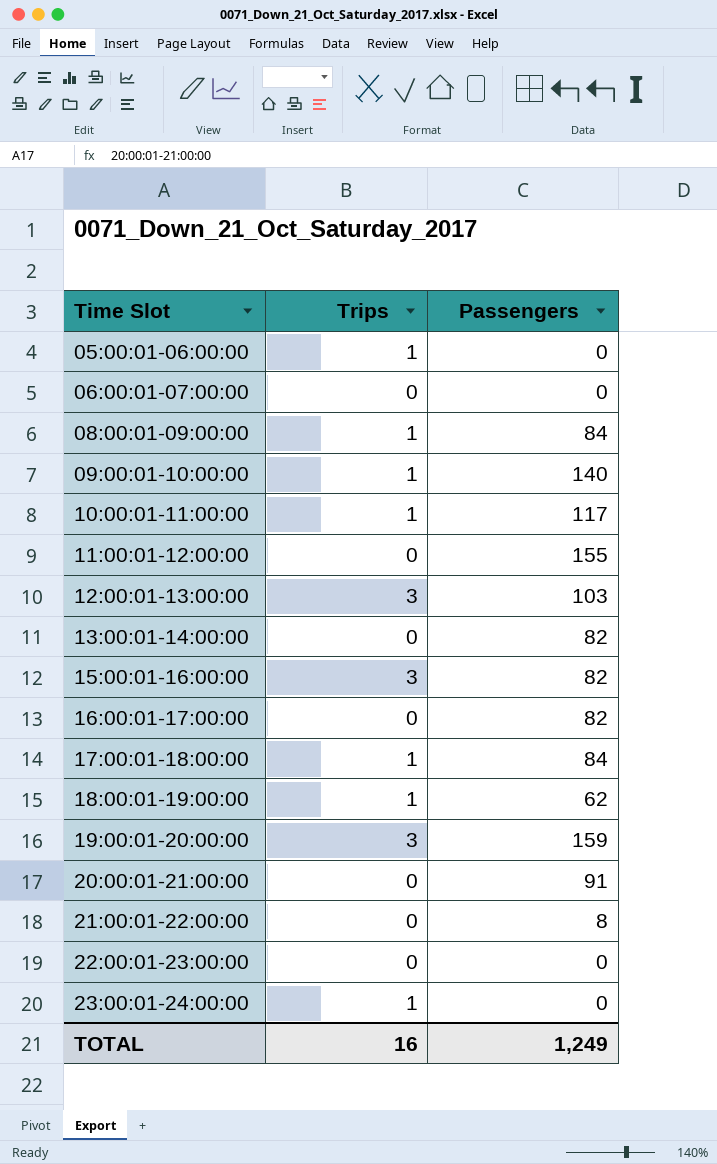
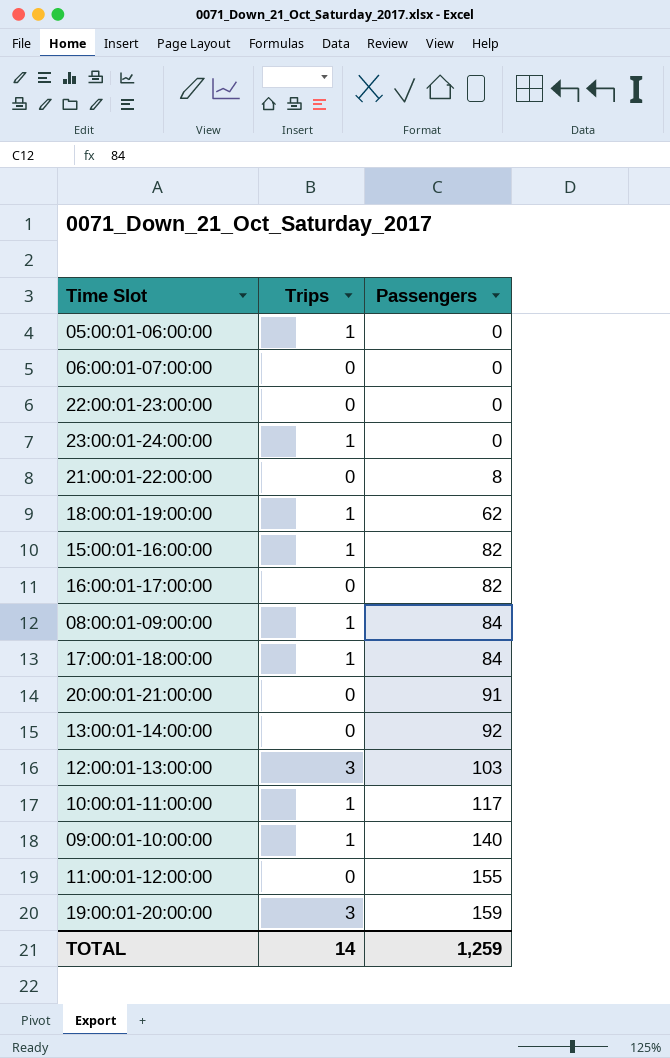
row order: Time Slot ascending -> Passengers ascending
15:00:01-16:00:00 | Trips: 3 -> 1
13:00:01-14:00:00 | Passengers: 82 -> 92
TOTAL | Trips: 16 -> 14
TOTAL | Passengers: 1,249 -> 1,259

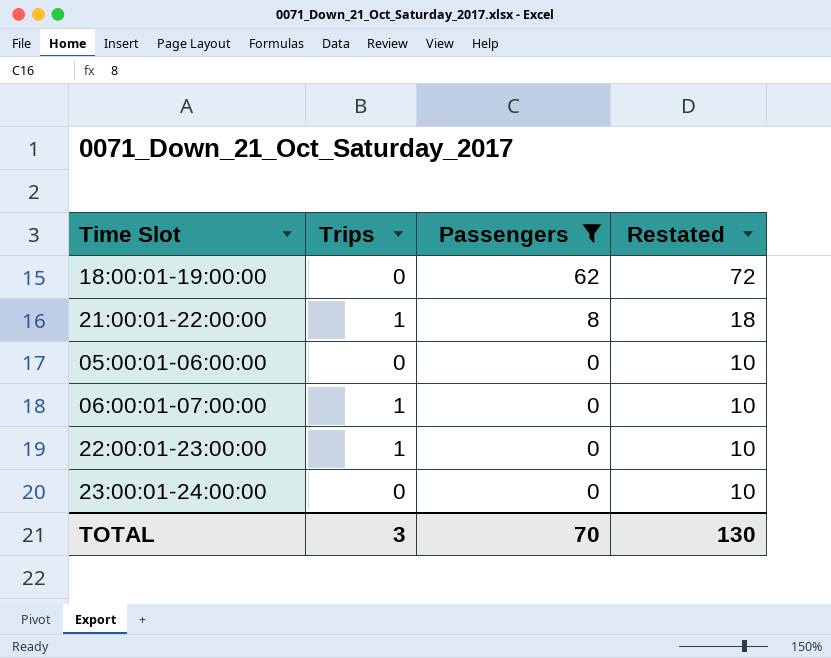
filter: none -> Passengers <= 62
row order: Passengers ascending -> Passengers descending
column Restated | formula: none -> [Passengers] + 10
18:00:01-19:00:00 | Trips: 1 -> 0
21:00:01-22:00:00 | Trips: 0 -> 1
05:00:01-06:00:00 | Trips: 1 -> 0
06:00:01-07:00:00 | Trips: 0 -> 1
22:00:01-23:00:00 | Trips: 0 -> 1
23:00:01-24:00:00 | Trips: 1 -> 0
TOTAL | Trips: 14 -> 3
TOTAL | Passengers: 1,259 -> 70

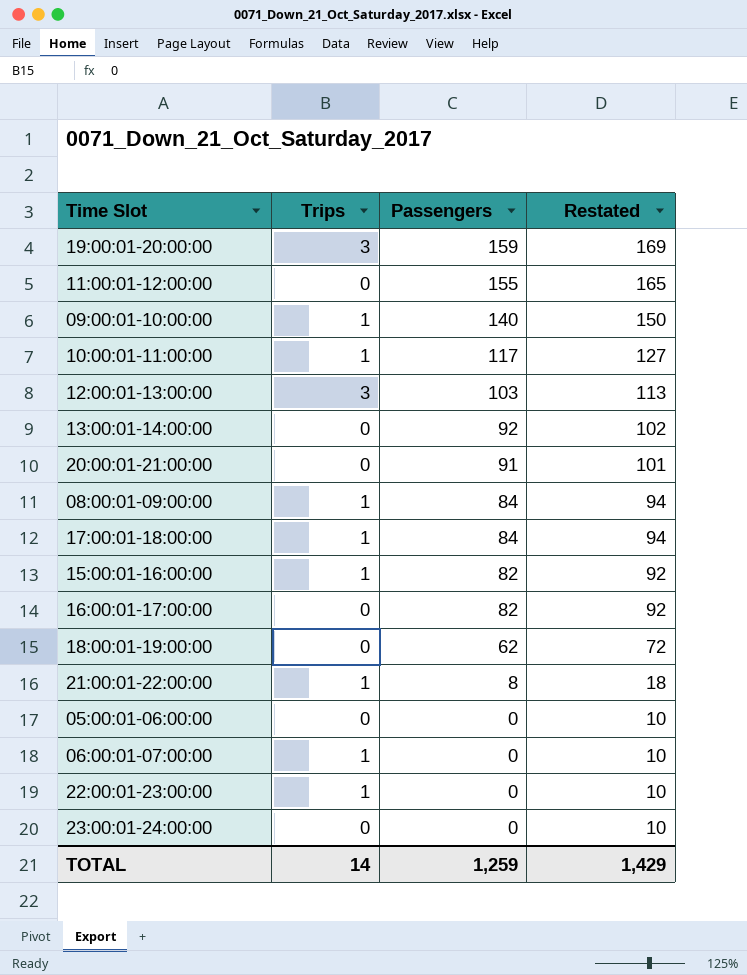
filter: Passengers <= 62 -> none
TOTAL | Trips: 3 -> 14
TOTAL | Passengers: 70 -> 1,259
TOTAL | Restated: 130 -> 1,429

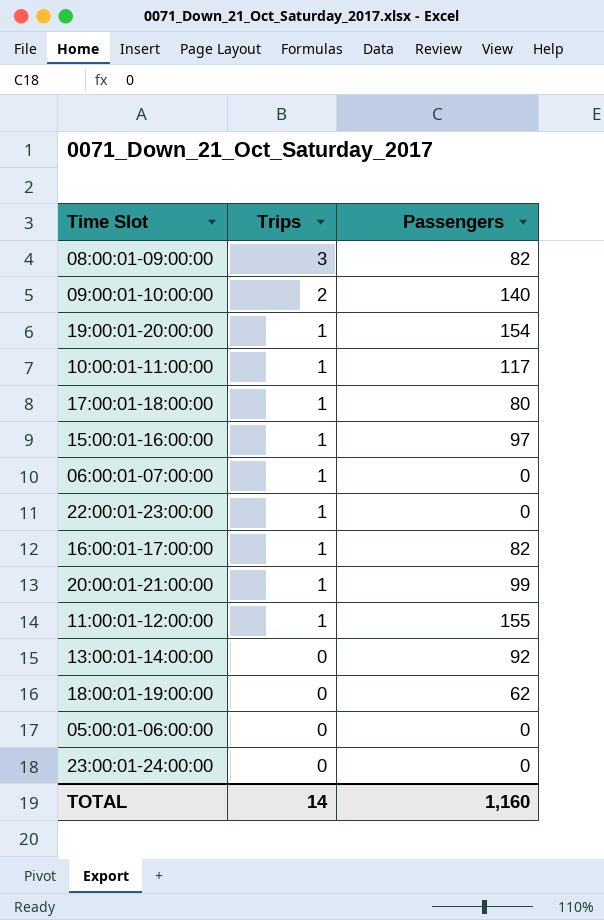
row order: Passengers descending -> Trips descending
column Restated | formula: [Passengers] + 10 -> none
row 12:00:01-13:00:00: 3 | 103 | 113 -> none
row 21:00:01-22:00:00: 1 | 8 | 18 -> none
08:00:01-09:00:00 | Trips: 1 -> 3
08:00:01-09:00:00 | Passengers: 84 -> 82
09:00:01-10:00:00 | Trips: 1 -> 2
19:00:01-20:00:00 | Trips: 3 -> 1
19:00:01-20:00:00 | Passengers: 159 -> 154
17:00:01-18:00:00 | Passengers: 84 -> 80
15:00:01-16:00:00 | Passengers: 82 -> 97
16:00:01-17:00:00 | Trips: 0 -> 1
20:00:01-21:00:00 | Trips: 0 -> 1
20:00:01-21:00:00 | Passengers: 91 -> 99
11:00:01-12:00:00 | Trips: 0 -> 1
TOTAL | Passengers: 1,259 -> 1,160

